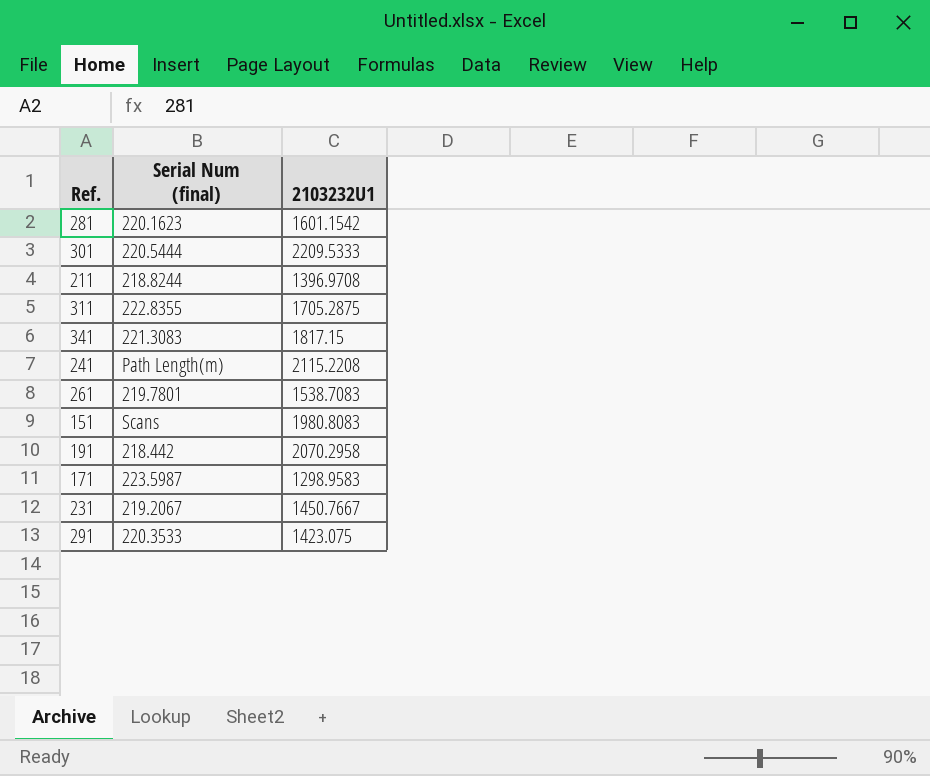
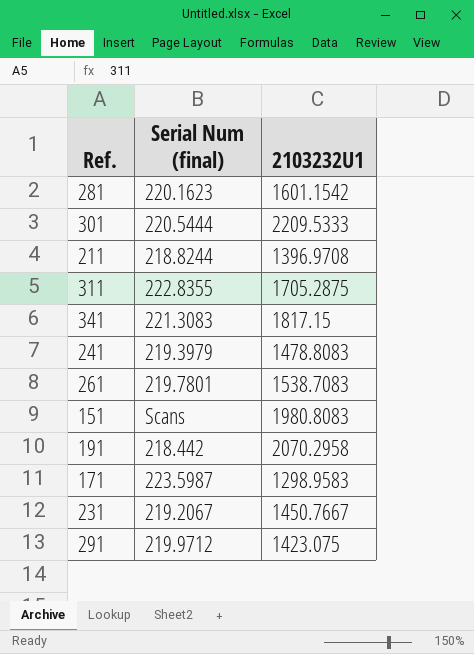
241 | Serial Num (final): Path Length(m) -> 219.3979
241 | 2103232U1: 2115.2208 -> 1478.8083
291 | Serial Num (final): 220.3533 -> 219.9712

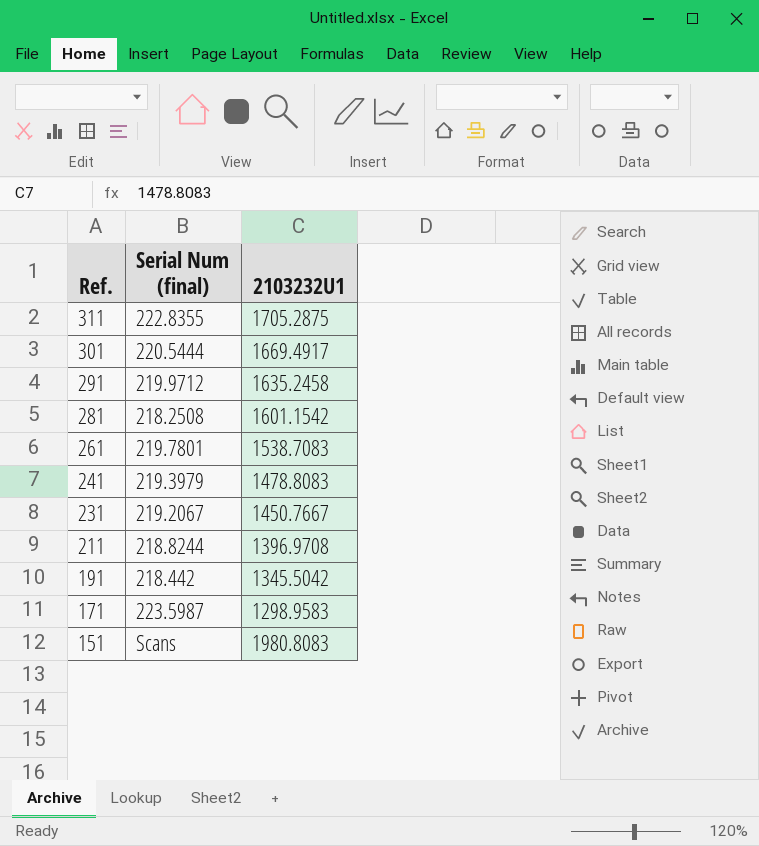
row order: none -> Ref. descending
row 341: 221.3083 | 1817.15 -> none
301 | 2103232U1: 2209.5333 -> 1669.4917
291 | 2103232U1: 1423.075 -> 1635.2458
281 | Serial Num (final): 220.1623 -> 218.2508
191 | 2103232U1: 2070.2958 -> 1345.5042

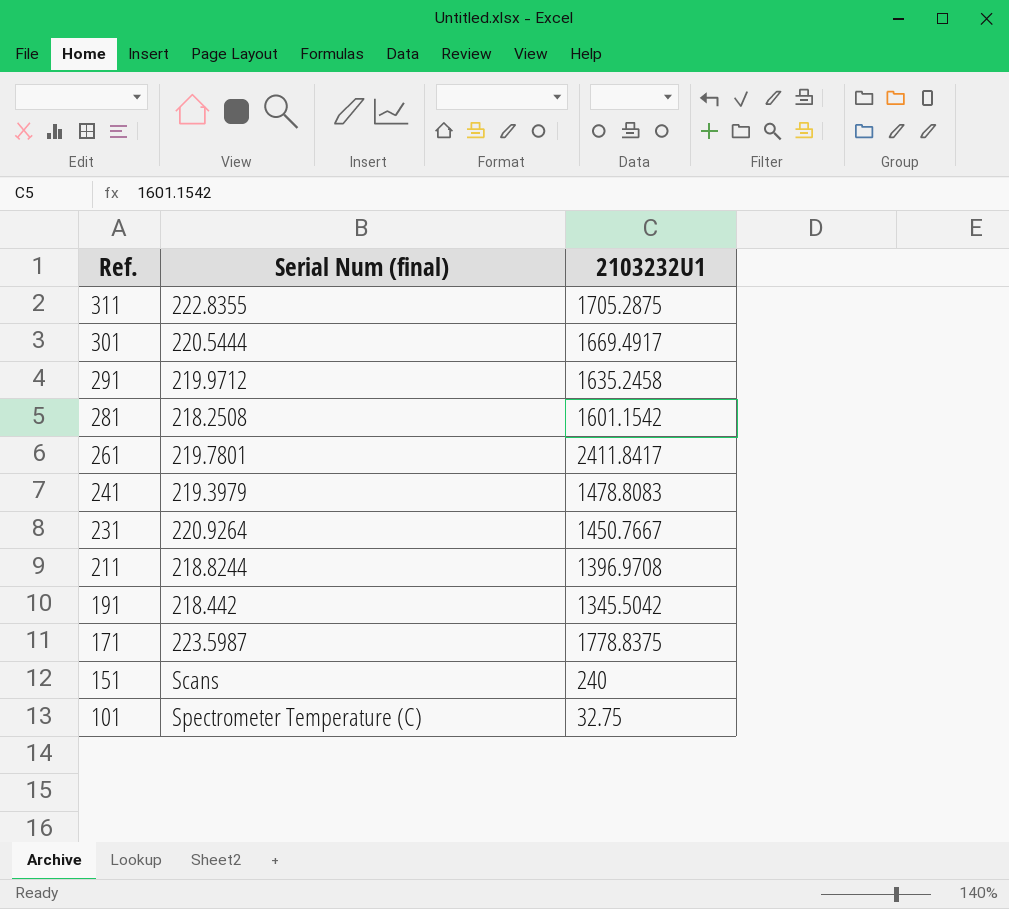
261 | 2103232U1: 1538.7083 -> 2411.8417
231 | Serial Num (final): 219.2067 -> 220.9264
171 | 2103232U1: 1298.9583 -> 1778.8375
151 | 2103232U1: 1980.8083 -> 240
row 101: none -> Spectrometer Temperature (C) | 32.75

